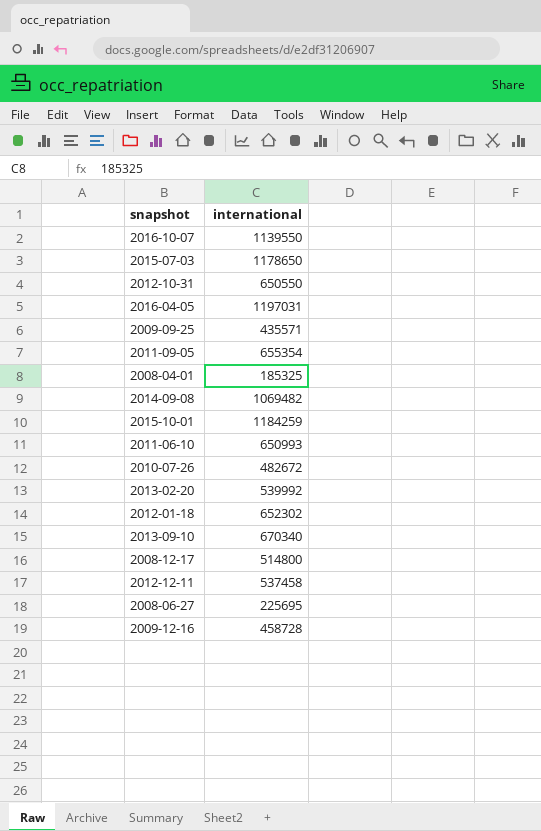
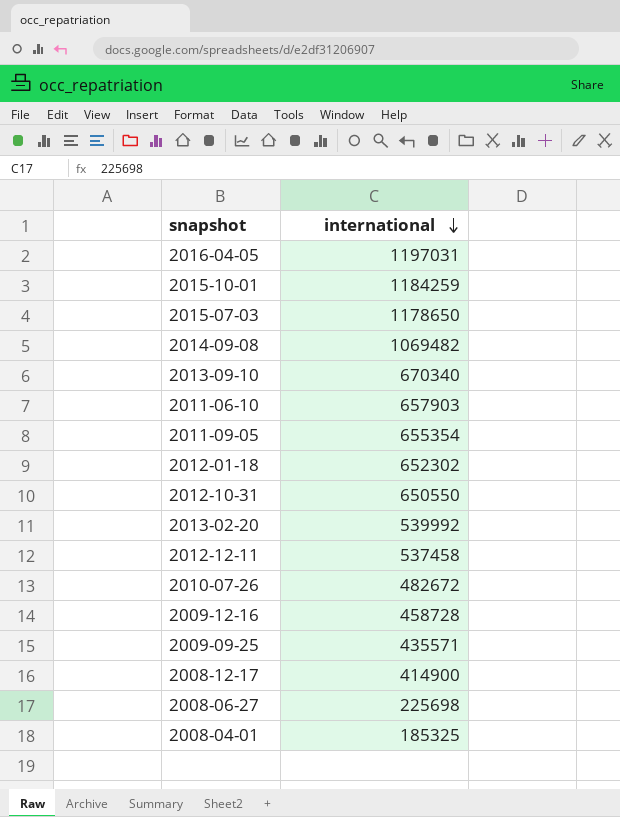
row order: none -> international descending
row 2016-10-07: 1139550 -> none
2011-06-10 | international: 650993 -> 657903
2008-12-17 | international: 514800 -> 414900
2008-06-27 | international: 225695 -> 225698

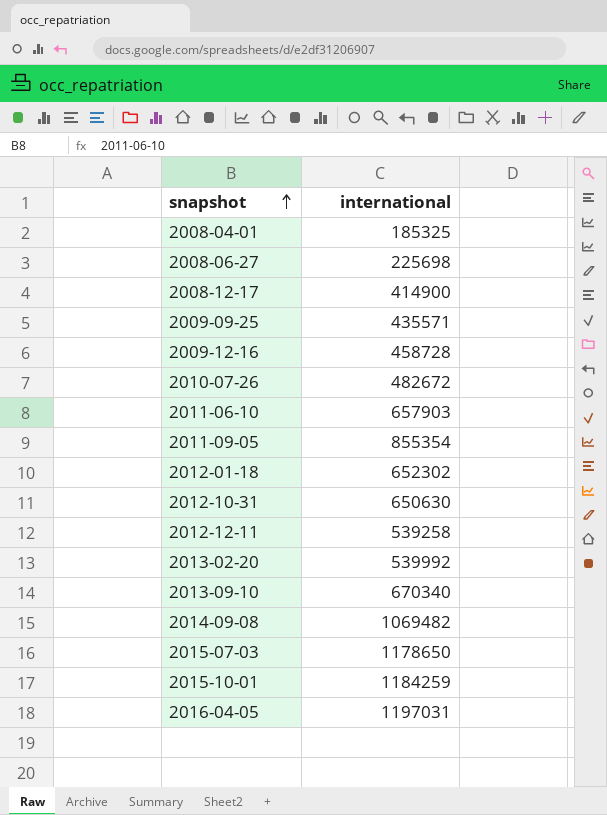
row order: international descending -> snapshot ascending
2011-09-05 | international: 655354 -> 855354
2012-10-31 | international: 650550 -> 650630
2012-12-11 | international: 537458 -> 539258

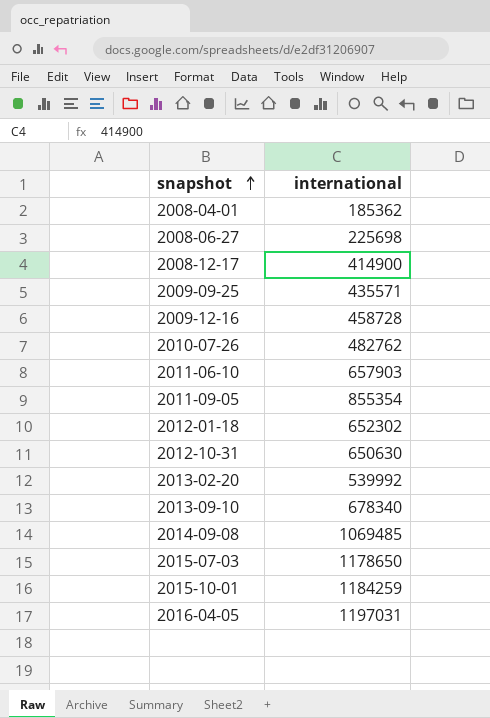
row 2012-12-11: 539258 -> none
2008-04-01 | international: 185325 -> 185362
2010-07-26 | international: 482672 -> 482762
2013-09-10 | international: 670340 -> 678340
2014-09-08 | international: 1069482 -> 1069485

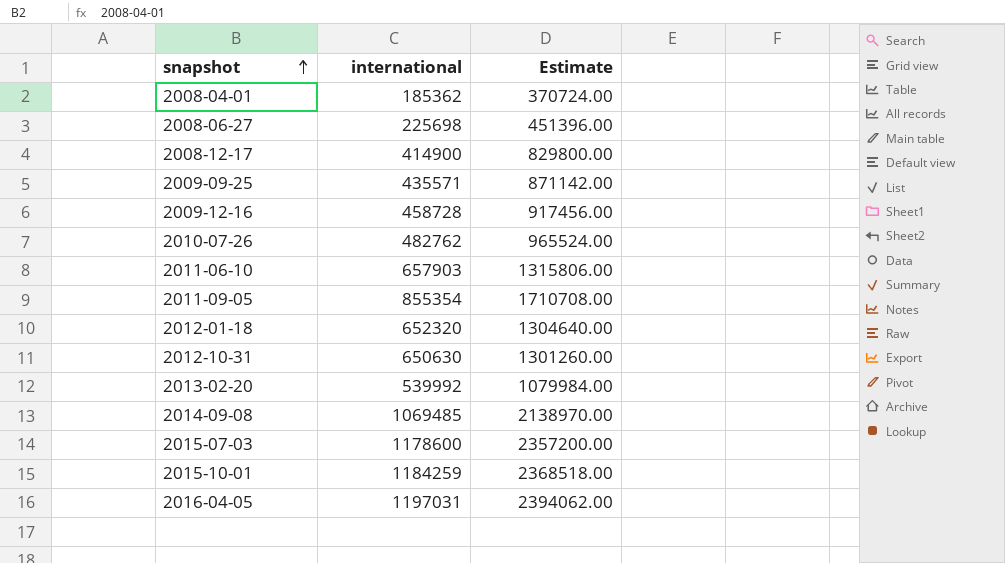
column Estimate | formula: none -> [international] * 2
row 2013-09-10: 678340 -> none
2012-01-18 | international: 652302 -> 652320
2015-07-03 | international: 1178650 -> 1178600

